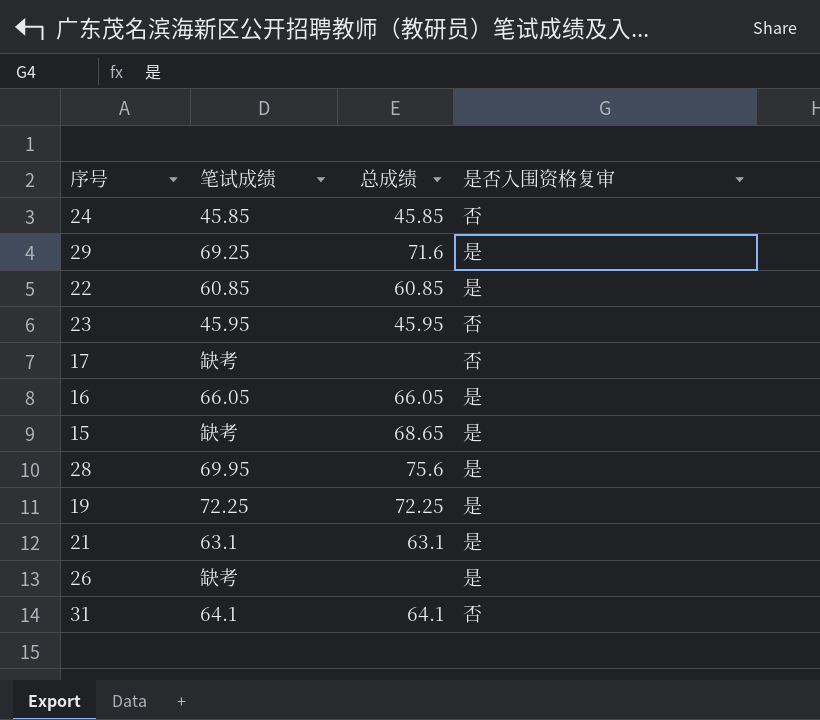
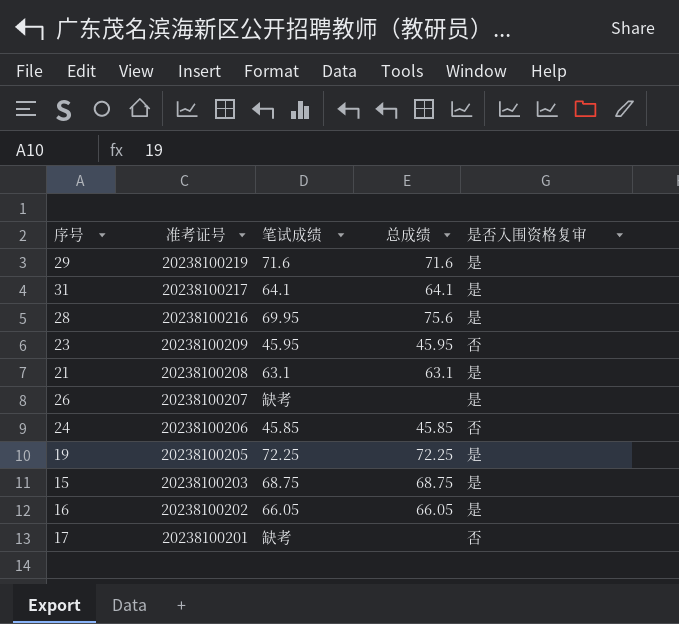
row order: none -> 准考证号 descending
column 准考证号 | position: none -> 2
row 22: 60.85 | 60.85 | 是 -> none
29 | 笔试成绩: 69.25 -> 71.6
31 | 是否入围资格复审: 否 -> 是
15 | 笔试成绩: 缺考 -> 68.75
15 | 总成绩: 68.65 -> 68.75

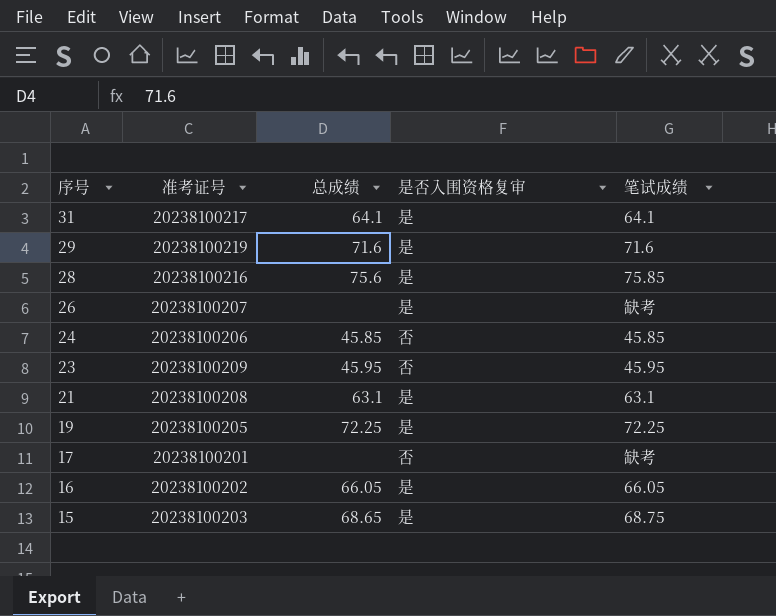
row order: 准考证号 descending -> 序号 descending
column 笔试成绩 | position: 3 -> 5
28 | 笔试成绩: 69.95 -> 75.85
15 | 总成绩: 68.75 -> 68.65

